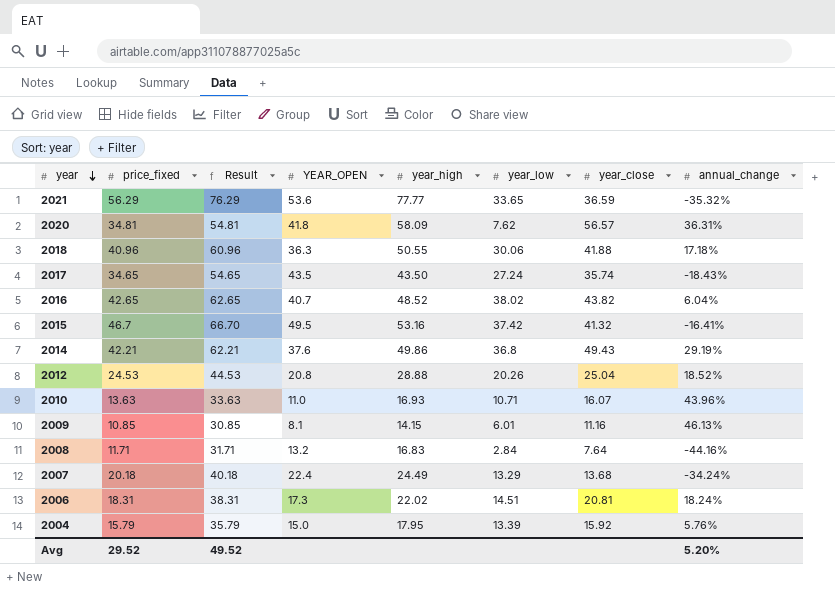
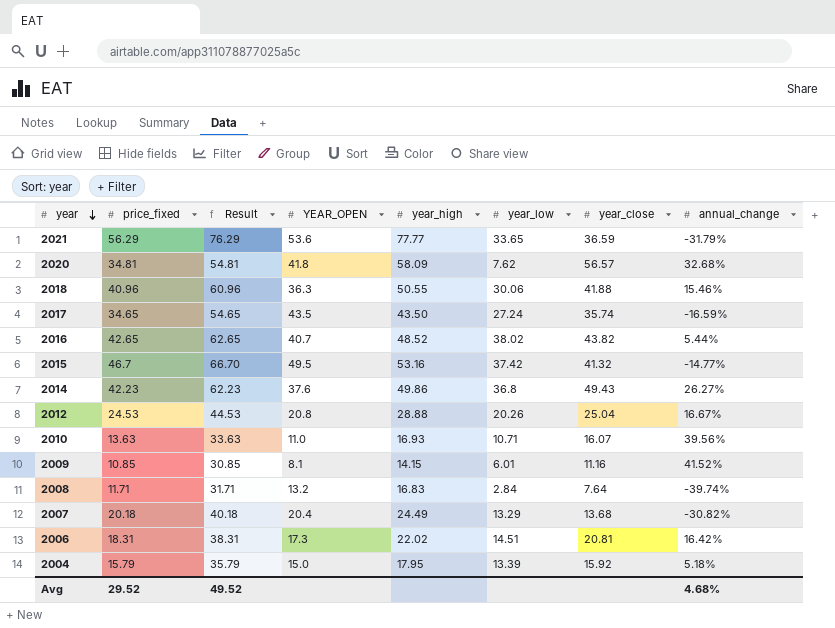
2021 | annual_change: -35.32% -> -31.79%
2020 | annual_change: 36.31% -> 32.68%
2018 | annual_change: 17.18% -> 15.46%
2017 | annual_change: -18.43% -> -16.59%
2016 | annual_change: 6.04% -> 5.44%
2015 | annual_change: -16.41% -> -14.77%
2014 | price_fixed: 42.21 -> 42.23
2014 | Result: 62.21 -> 62.23
2014 | annual_change: 29.19% -> 26.27%
2012 | annual_change: 18.52% -> 16.67%
2010 | annual_change: 43.96% -> 39.56%
2009 | annual_change: 46.13% -> 41.52%
2008 | annual_change: -44.16% -> -39.74%
2007 | YEAR_OPEN: 22.4 -> 20.4
2007 | annual_change: -34.24% -> -30.82%
2006 | annual_change: 18.24% -> 16.42%
2004 | annual_change: 5.76% -> 5.18%
Avg | annual_change: 5.20% -> 4.68%

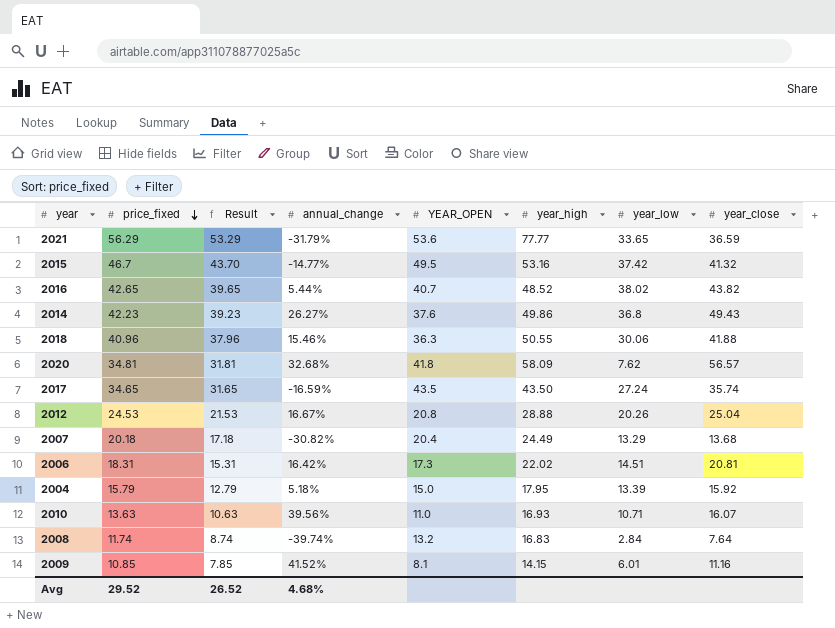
row order: year descending -> price_fixed descending
column Result | formula: [price_fixed] + 20 -> [price_fixed] - 3
column annual_change | position: 8 -> 4
2008 | price_fixed: 11.71 -> 11.74
Avg | Result: 49.52 -> 26.52

